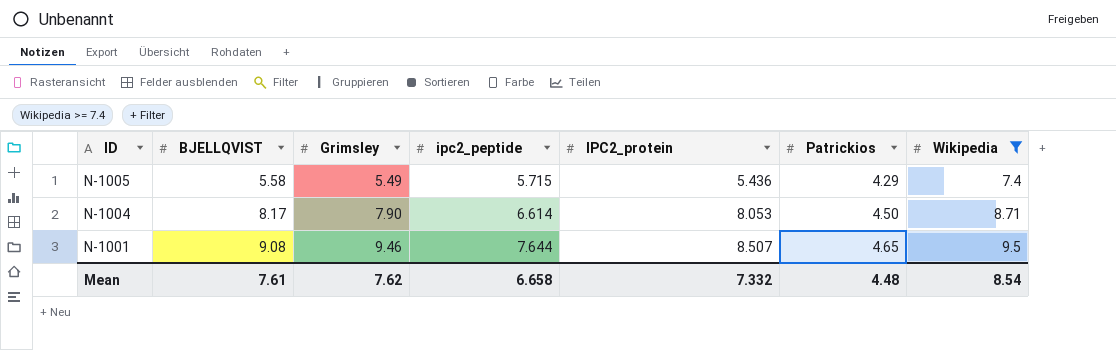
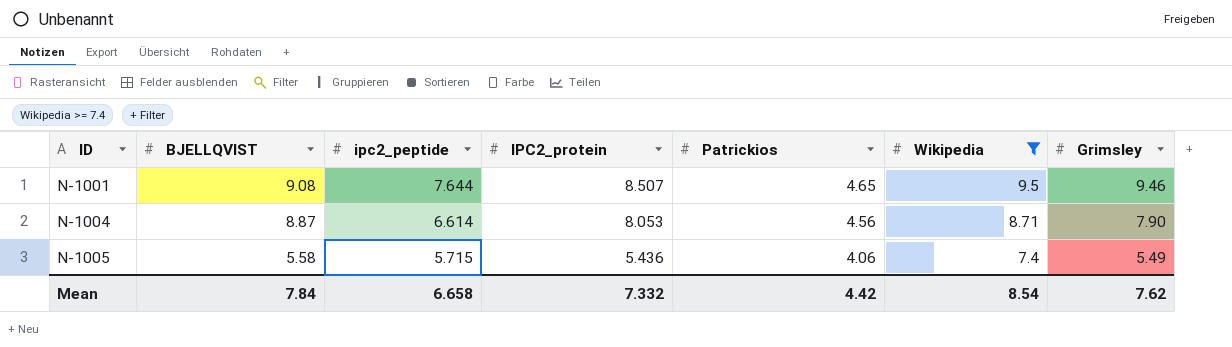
row order: ID descending -> ID ascending
column Grimsley | position: 3 -> 7
N-1004 | BJELLQVIST: 8.17 -> 8.87
N-1004 | Patrickios: 4.50 -> 4.56
N-1005 | Patrickios: 4.29 -> 4.06
Mean | BJELLQVIST: 7.61 -> 7.84
Mean | Patrickios: 4.48 -> 4.42

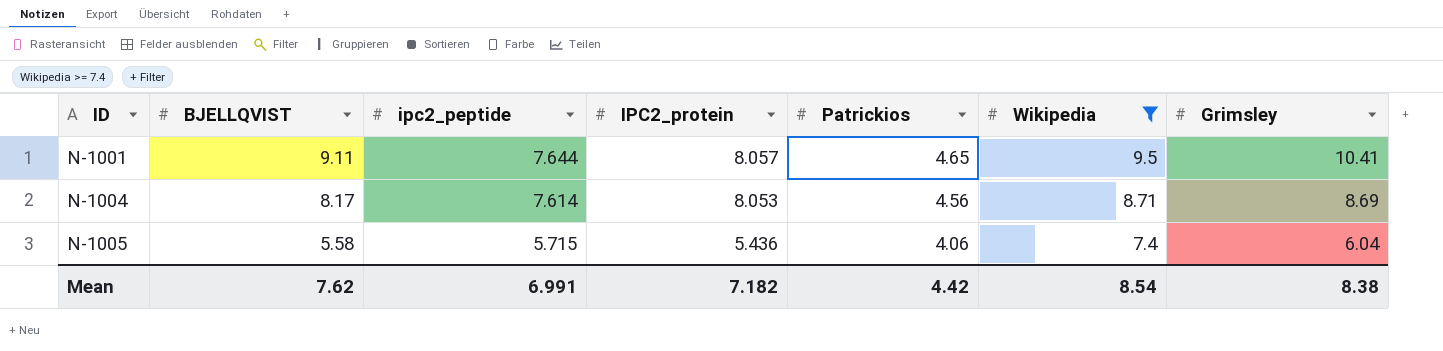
N-1001 | BJELLQVIST: 9.08 -> 9.11
N-1001 | IPC2_protein: 8.507 -> 8.057
N-1001 | Grimsley: 9.46 -> 10.41
N-1004 | BJELLQVIST: 8.87 -> 8.17
N-1004 | ipc2_peptide: 6.614 -> 7.614
N-1004 | Grimsley: 7.90 -> 8.69
N-1005 | Grimsley: 5.49 -> 6.04
Mean | BJELLQVIST: 7.84 -> 7.62
Mean | ipc2_peptide: 6.658 -> 6.991
Mean | IPC2_protein: 7.332 -> 7.182
Mean | Grimsley: 7.62 -> 8.38

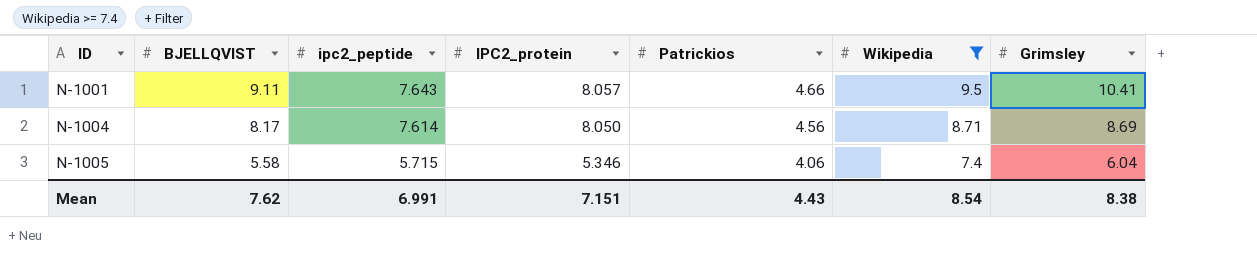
N-1001 | ipc2_peptide: 7.644 -> 7.643
N-1001 | Patrickios: 4.65 -> 4.66
N-1004 | IPC2_protein: 8.053 -> 8.050
N-1005 | IPC2_protein: 5.436 -> 5.346
Mean | IPC2_protein: 7.182 -> 7.151
Mean | Patrickios: 4.42 -> 4.43

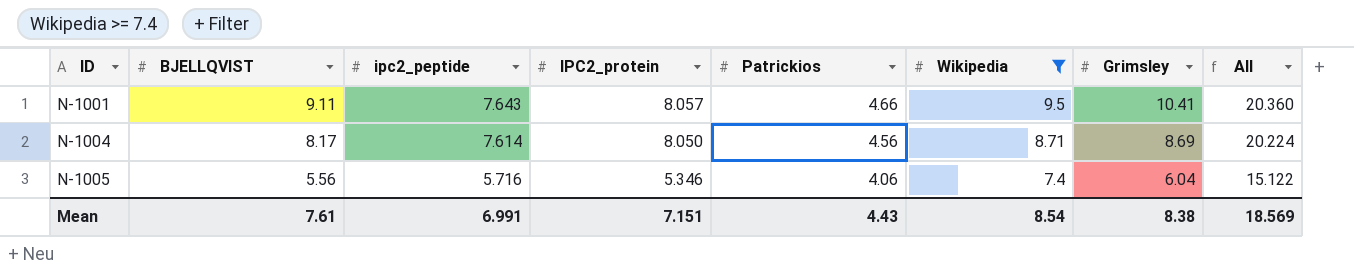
column All | formula: none -> [ipc2_peptide] + [IPC2_protein] + [Patrickios]
N-1005 | BJELLQVIST: 5.58 -> 5.56
N-1005 | ipc2_peptide: 5.715 -> 5.716
Mean | BJELLQVIST: 7.62 -> 7.61

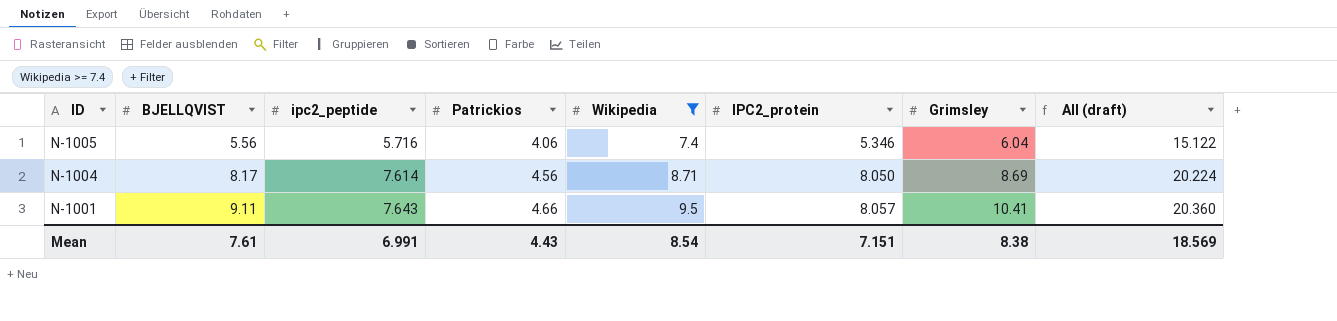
row order: ID ascending -> ID descending
column IPC2_protein | position: 4 -> 6
column name: All -> All (draft)

